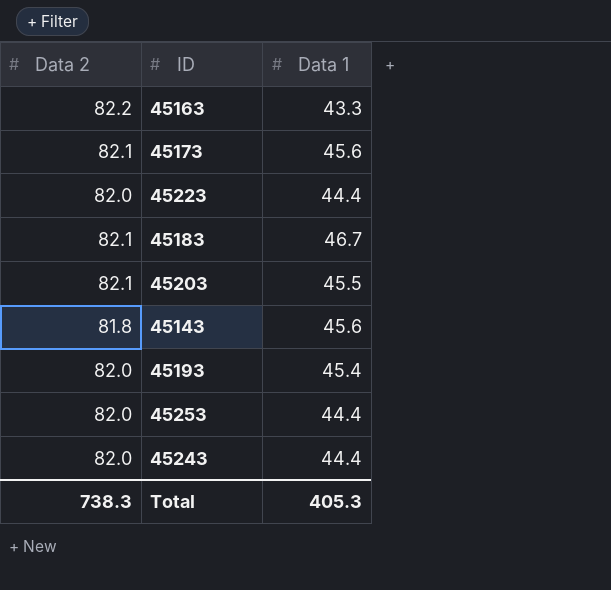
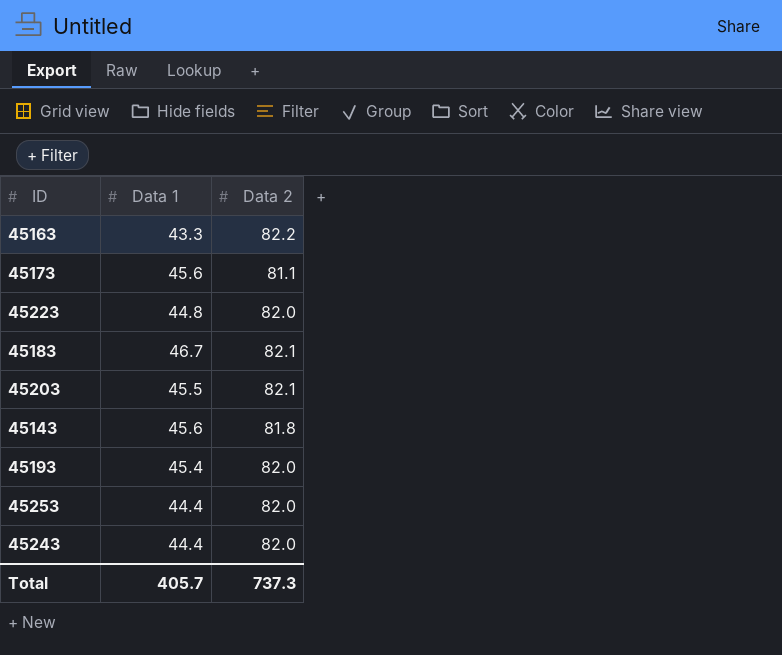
column Data 2 | position: 1 -> 3
45173 | Data 2: 82.1 -> 81.1
45223 | Data 1: 44.4 -> 44.8
Total | Data 1: 405.3 -> 405.7
Total | Data 2: 738.3 -> 737.3

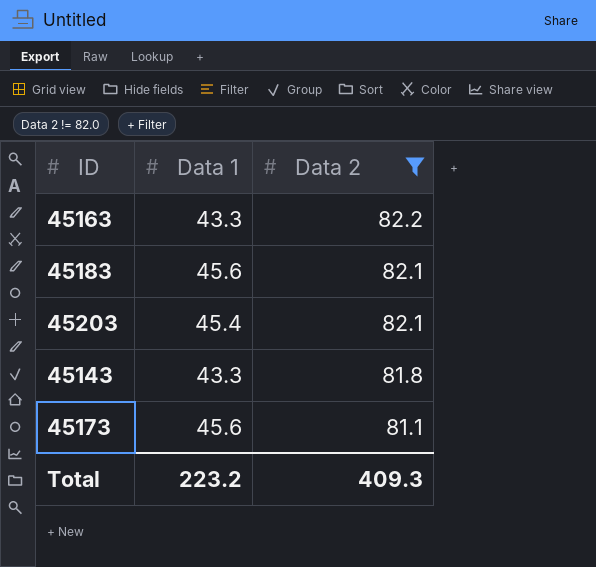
filter: none -> Data 2 != 82.0
row order: none -> Data 2 descending
45183 | Data 1: 46.7 -> 45.6
45203 | Data 1: 45.5 -> 45.4
45143 | Data 1: 45.6 -> 43.3
Total | Data 1: 405.7 -> 223.2
Total | Data 2: 737.3 -> 409.3

